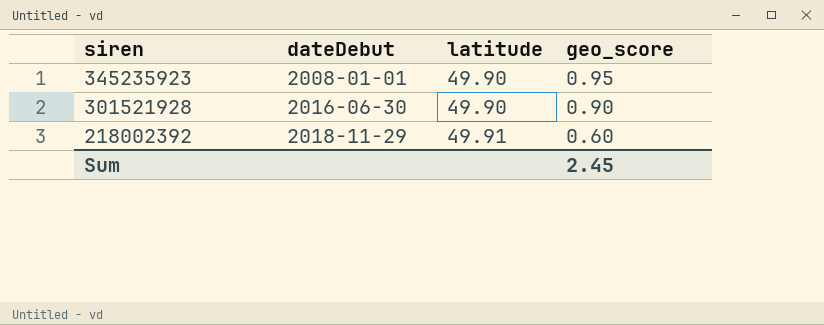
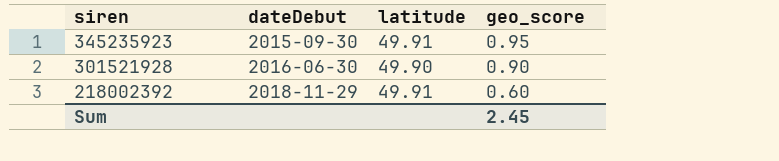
345235923 | dateDebut: 2008-01-01 -> 2015-09-30
345235923 | latitude: 49.90 -> 49.91

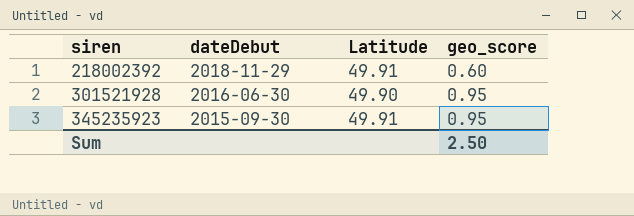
row order: siren descending -> siren ascending
column name: latitude -> Latitude
301521928 | geo_score: 0.90 -> 0.95
Sum | geo_score: 2.45 -> 2.50

